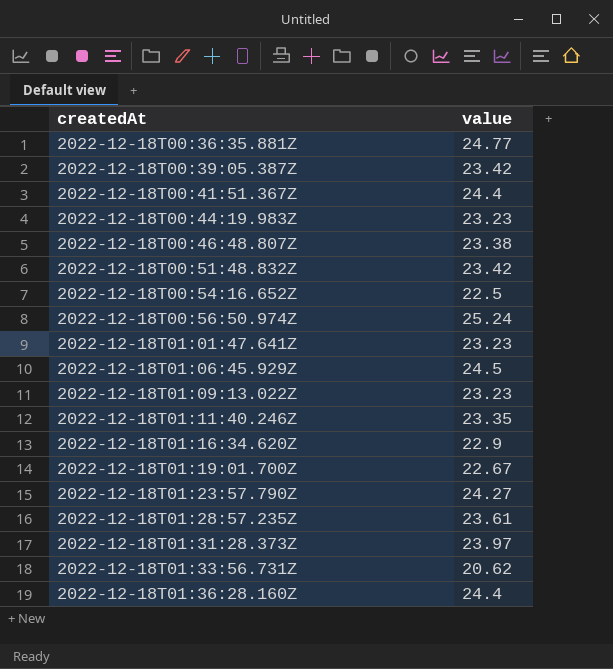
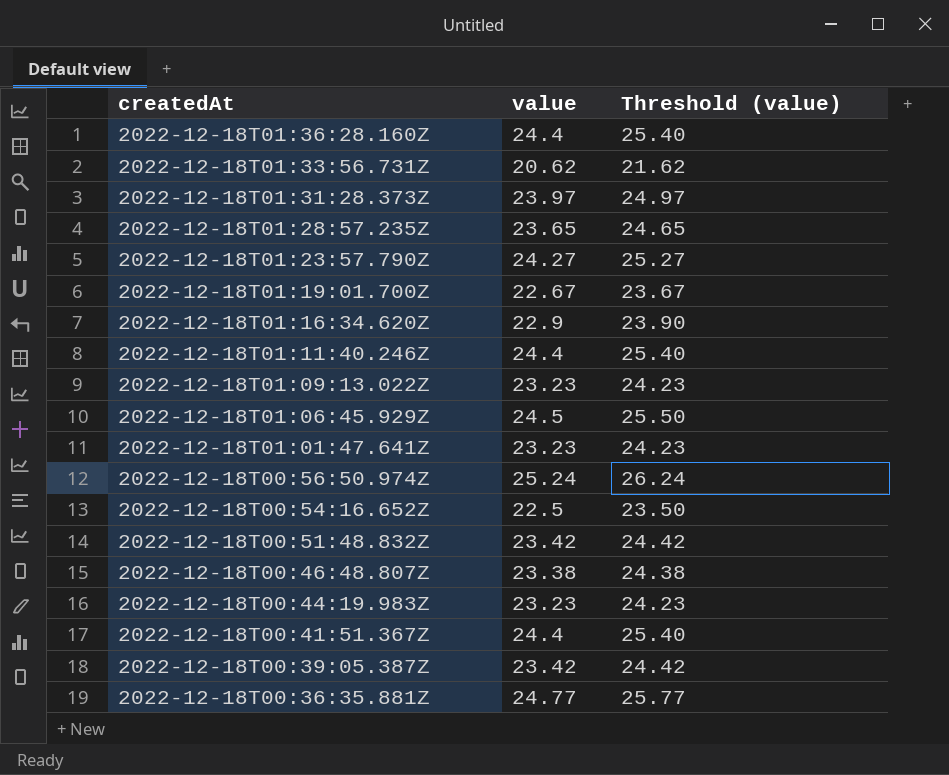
row order: createdAt ascending -> createdAt descending
column Threshold (value) | formula: none -> [value] + 1
2022-12-18T01:28:57.235Z | value: 23.61 -> 23.65
2022-12-18T01:11:40.246Z | value: 23.35 -> 24.4

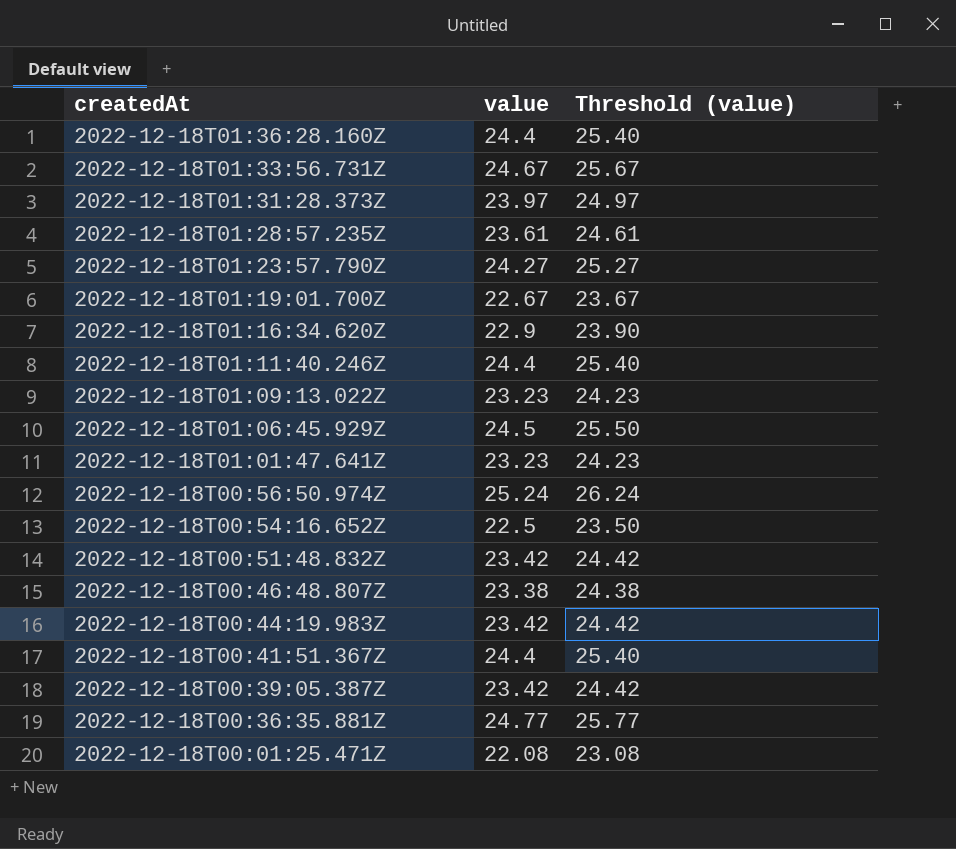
2022-12-18T01:33:56.731Z | value: 20.62 -> 24.67
2022-12-18T01:33:56.731Z | Threshold (value): 21.62 -> 25.67
2022-12-18T01:28:57.235Z | value: 23.65 -> 23.61
2022-12-18T01:28:57.235Z | Threshold (value): 24.65 -> 24.61
2022-12-18T00:44:19.983Z | value: 23.23 -> 23.42
2022-12-18T00:44:19.983Z | Threshold (value): 24.23 -> 24.42
row 2022-12-18T00:01:25.471Z: none -> 22.08 | 23.08

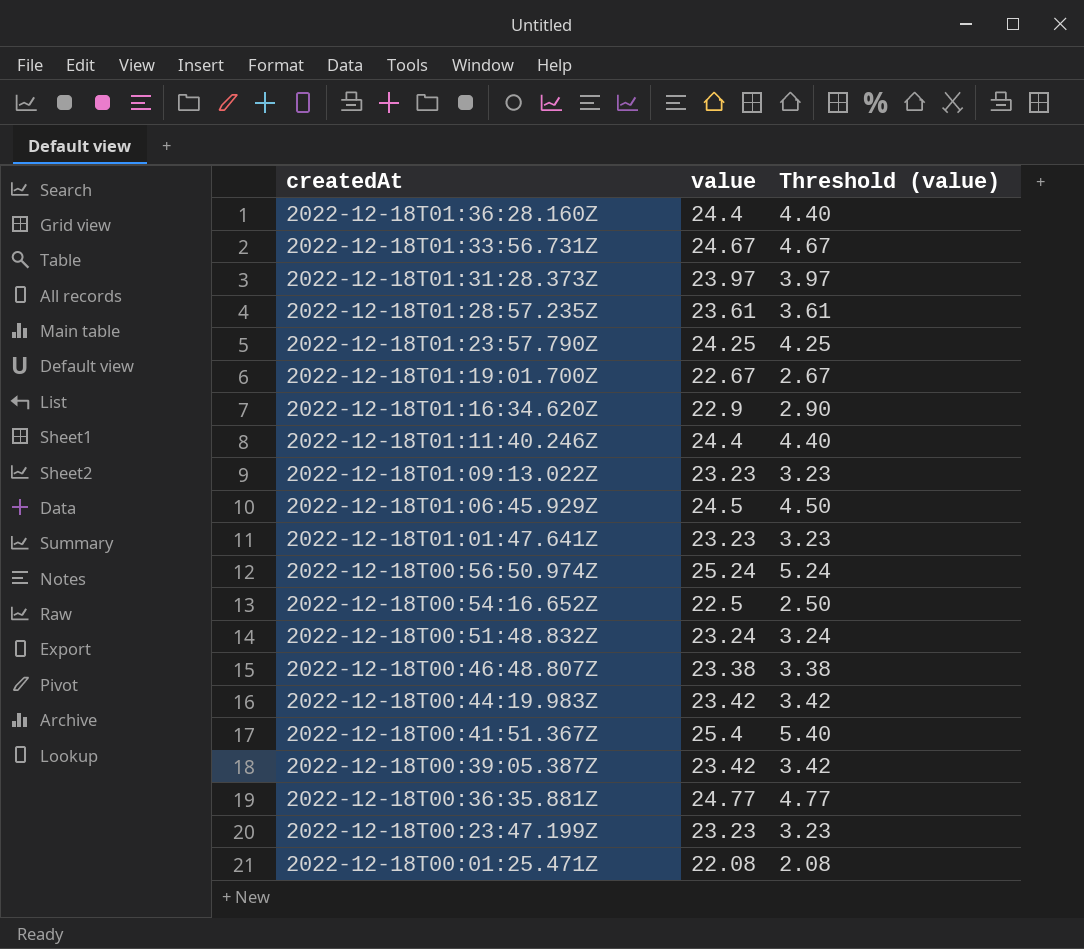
column Threshold (value) | formula: [value] + 1 -> [value] - 20
2022-12-18T01:23:57.790Z | value: 24.27 -> 24.25
2022-12-18T00:51:48.832Z | value: 23.42 -> 23.24
2022-12-18T00:41:51.367Z | value: 24.4 -> 25.4
row 2022-12-18T00:23:47.199Z: none -> 23.23 | 3.23

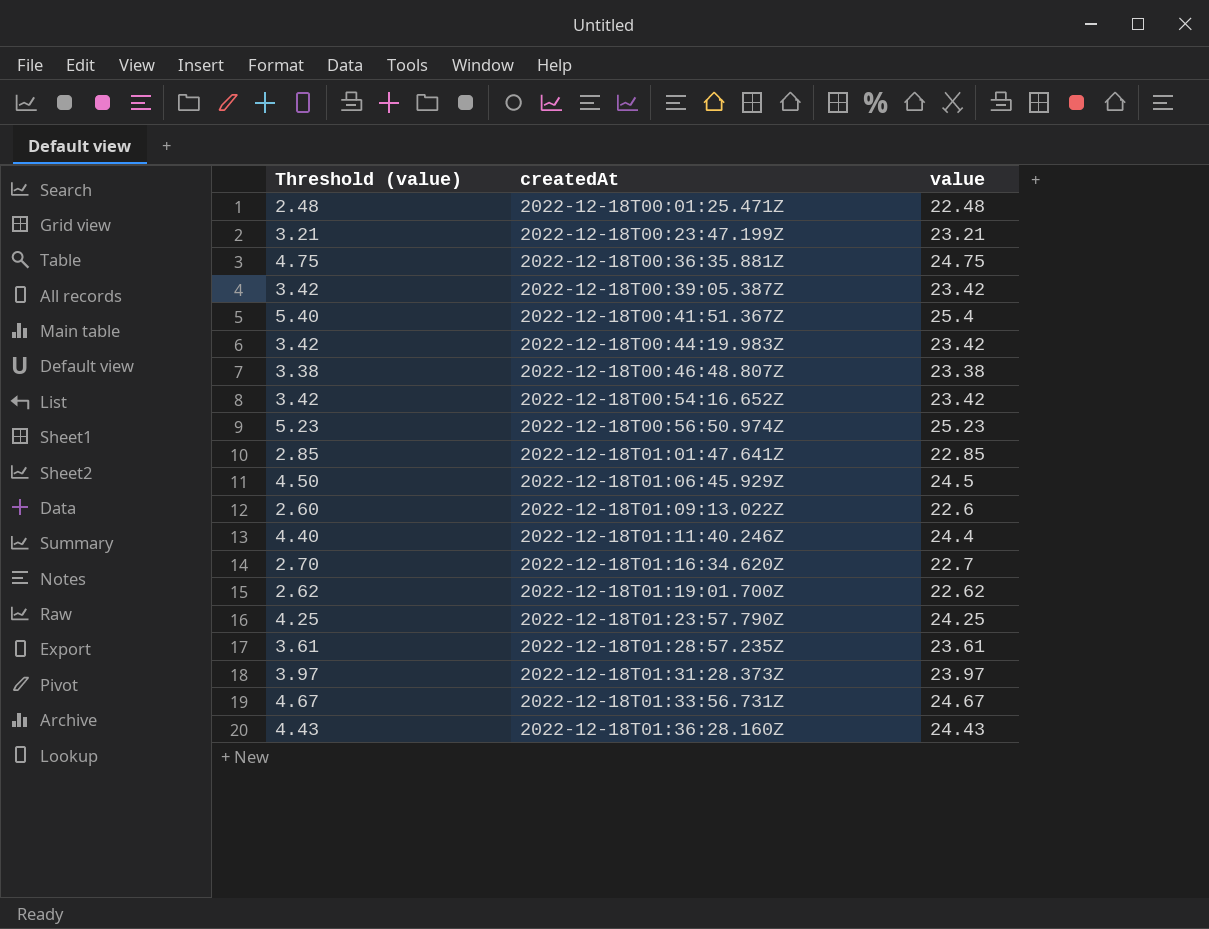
row order: createdAt descending -> createdAt ascending
column Threshold (value) | position: 3 -> 1
row 2022-12-18T00:51:48.832Z: 23.24 | 3.24 -> none
2022-12-18T00:01:25.471Z | Threshold (value): 2.08 -> 2.48
2022-12-18T00:01:25.471Z | value: 22.08 -> 22.48
2022-12-18T00:23:47.199Z | Threshold (value): 3.23 -> 3.21
2022-12-18T00:23:47.199Z | value: 23.23 -> 23.21
2022-12-18T00:36:35.881Z | Threshold (value): 4.77 -> 4.75
2022-12-18T00:36:35.881Z | value: 24.77 -> 24.75
2022-12-18T00:54:16.652Z | Threshold (value): 2.50 -> 3.42
2022-12-18T00:54:16.652Z | value: 22.5 -> 23.42
2022-12-18T00:56:50.974Z | Threshold (value): 5.24 -> 5.23
2022-12-18T00:56:50.974Z | value: 25.24 -> 25.23
2022-12-18T01:01:47.641Z | Threshold (value): 3.23 -> 2.85
2022-12-18T01:01:47.641Z | value: 23.23 -> 22.85
2022-12-18T01:09:13.022Z | Threshold (value): 3.23 -> 2.60
2022-12-18T01:09:13.022Z | value: 23.23 -> 22.6
2022-12-18T01:16:34.620Z | Threshold (value): 2.90 -> 2.70
2022-12-18T01:16:34.620Z | value: 22.9 -> 22.7
2022-12-18T01:19:01.700Z | Threshold (value): 2.67 -> 2.62
2022-12-18T01:19:01.700Z | value: 22.67 -> 22.62
2022-12-18T01:36:28.160Z | Threshold (value): 4.40 -> 4.43
2022-12-18T01:36:28.160Z | value: 24.4 -> 24.43

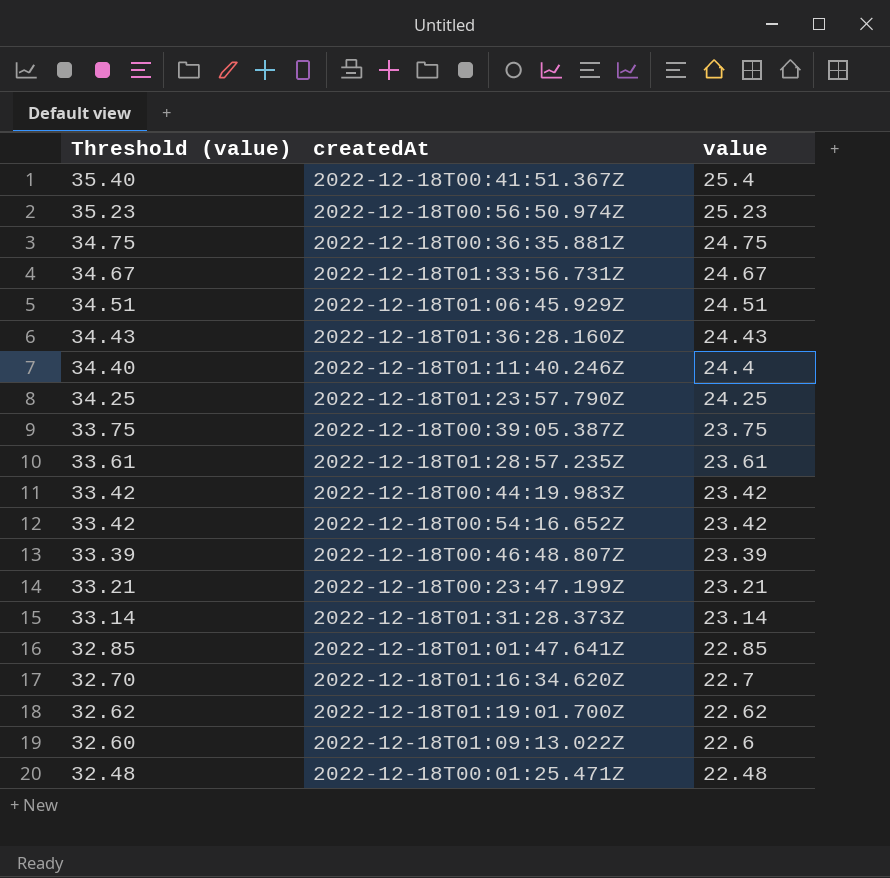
row order: createdAt ascending -> Threshold (value) descending
column Threshold (value) | formula: [value] - 20 -> [value] + 10
2022-12-18T01:06:45.929Z | value: 24.5 -> 24.51
2022-12-18T00:39:05.387Z | value: 23.42 -> 23.75
2022-12-18T00:46:48.807Z | value: 23.38 -> 23.39
2022-12-18T01:31:28.373Z | value: 23.97 -> 23.14

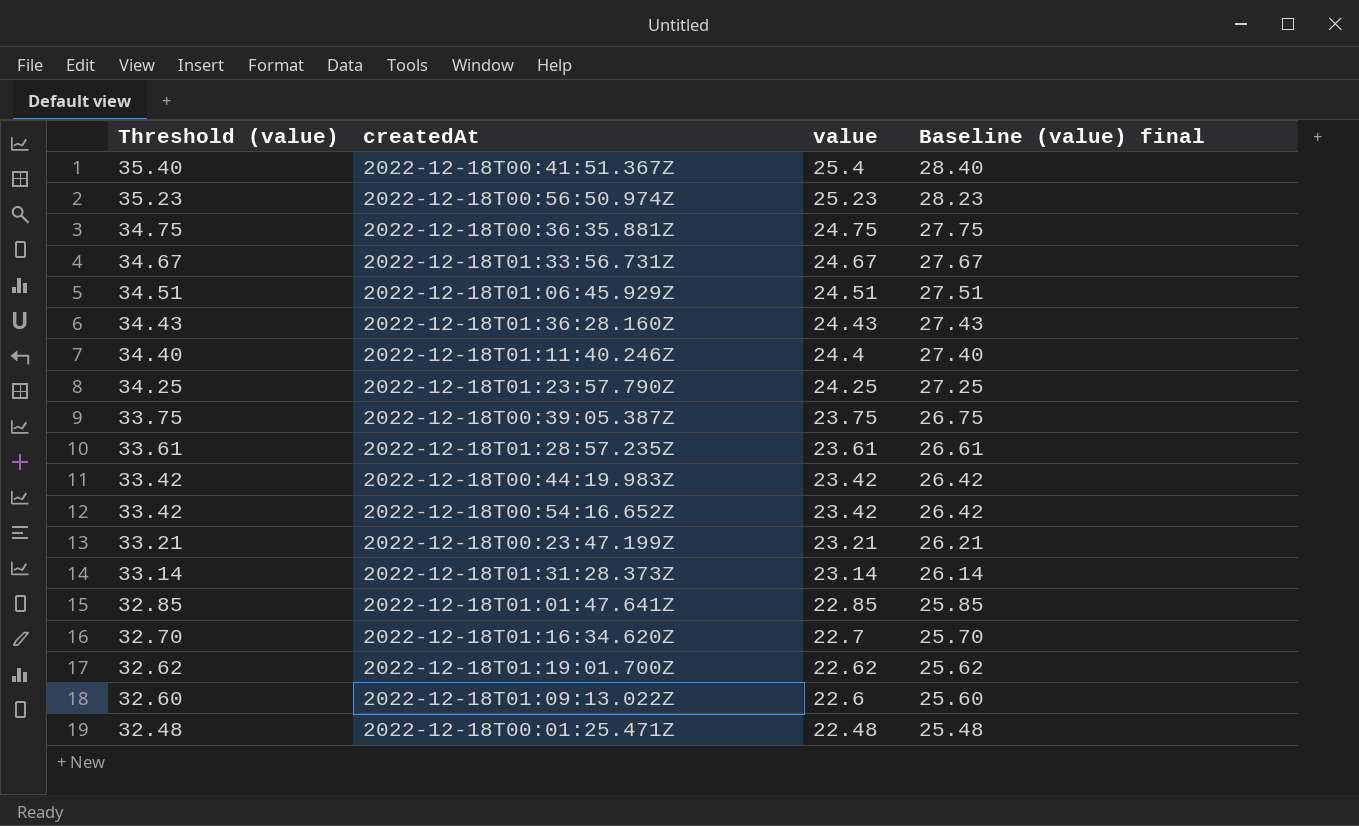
column Baseline (value) final | formula: none -> [value] + 3
row 2022-12-18T00:46:48.807Z: 33.39 | 23.39 -> none

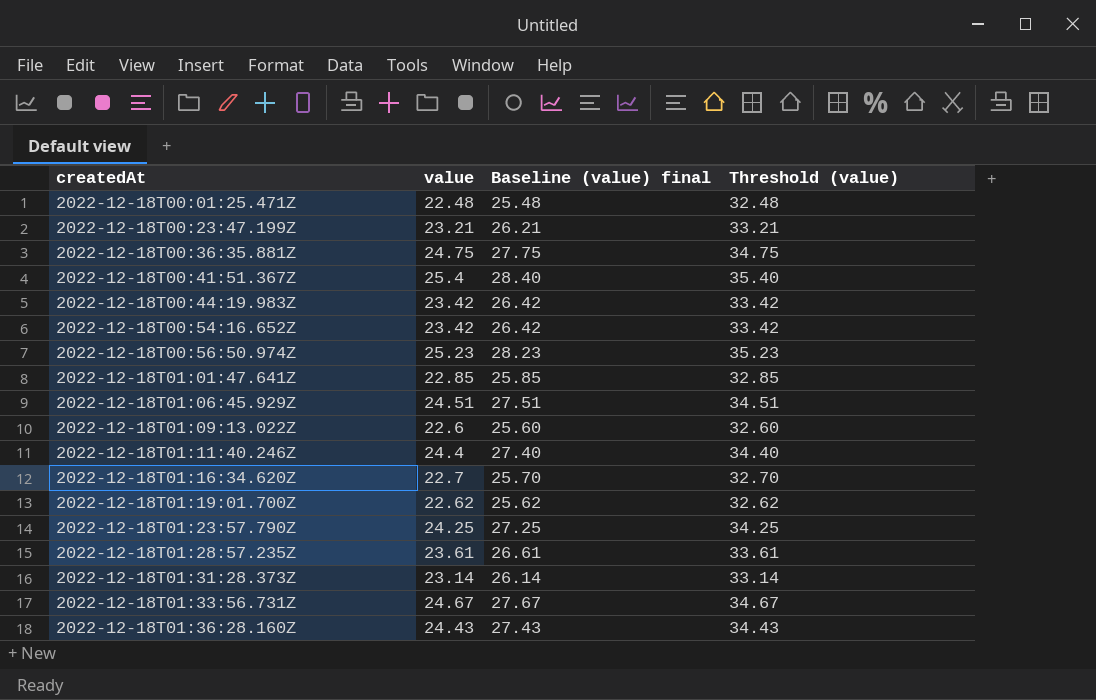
row order: Threshold (value) descending -> createdAt ascending
column Threshold (value) | position: 1 -> 4
row 2022-12-18T00:39:05.387Z: 33.75 | 23.75 | 26.75 -> none

